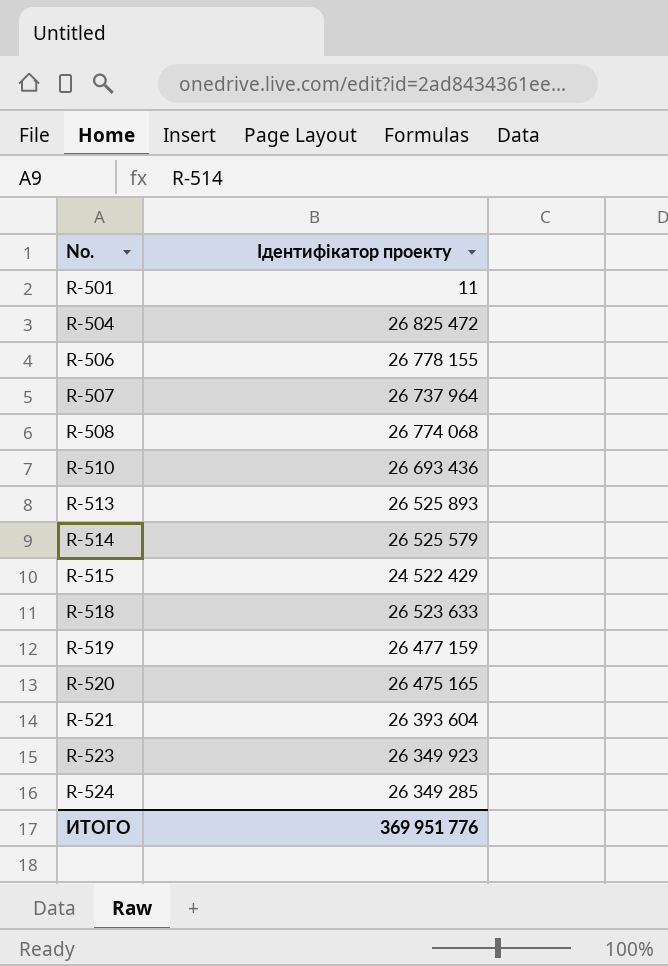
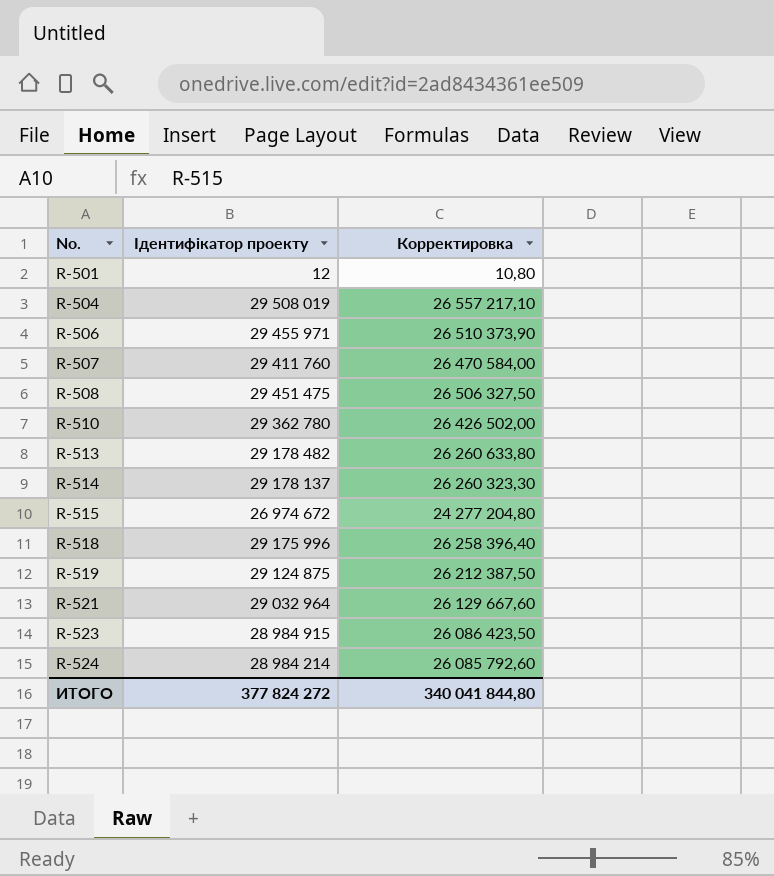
column Корректировка | formula: none -> [Ідентифікатор проекту] * 0,9
row R-520: 26 475 165 -> none
R-501 | Ідентифікатор проекту: 11 -> 12
R-504 | Ідентифікатор проекту: 26 825 472 -> 29 508 019
R-506 | Ідентифікатор проекту: 26 778 155 -> 29 455 971
R-507 | Ідентифікатор проекту: 26 737 964 -> 29 411 760
R-508 | Ідентифікатор проекту: 26 774 068 -> 29 451 475
R-510 | Ідентифікатор проекту: 26 693 436 -> 29 362 780
R-513 | Ідентифікатор проекту: 26 525 893 -> 29 178 482
R-514 | Ідентифікатор проекту: 26 525 579 -> 29 178 137
R-515 | Ідентифікатор проекту: 24 522 429 -> 26 974 672
R-518 | Ідентифікатор проекту: 26 523 633 -> 29 175 996
R-519 | Ідентифікатор проекту: 26 477 159 -> 29 124 875
R-521 | Ідентифікатор проекту: 26 393 604 -> 29 032 964
R-523 | Ідентифікатор проекту: 26 349 923 -> 28 984 915
R-524 | Ідентифікатор проекту: 26 349 285 -> 28 984 214
ИТОГО | Ідентифікатор проекту: 369 951 776 -> 377 824 272

